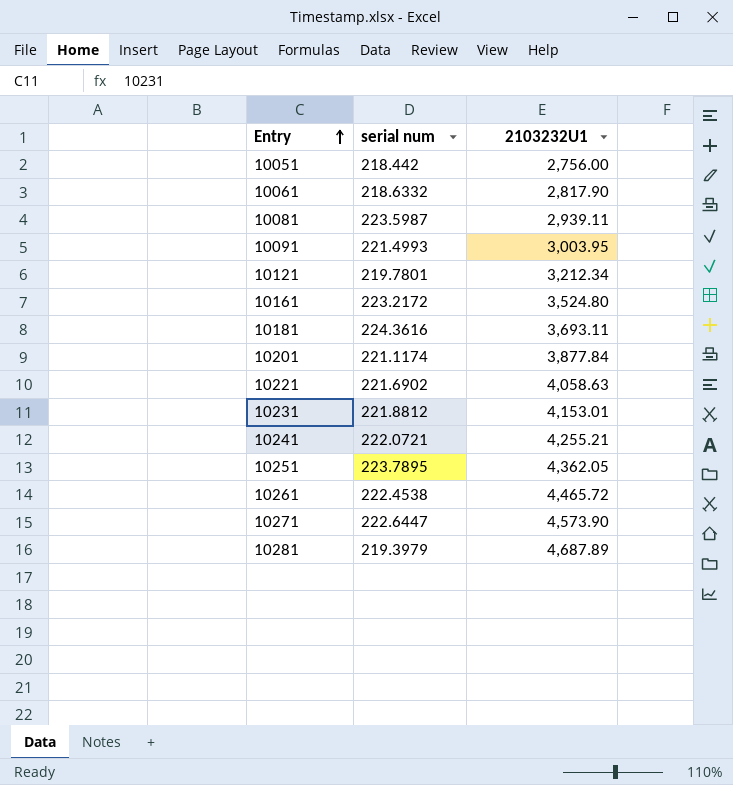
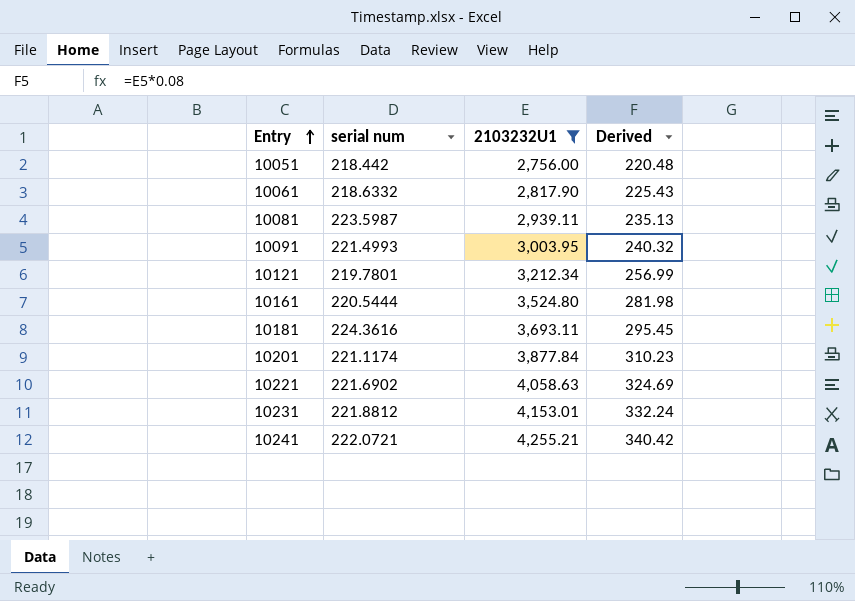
filter: none -> 2103232U1 <= 4,255.21
column Derived | formula: none -> [2103232U1] * 0.08
10161 | serial num: 223.2172 -> 220.5444

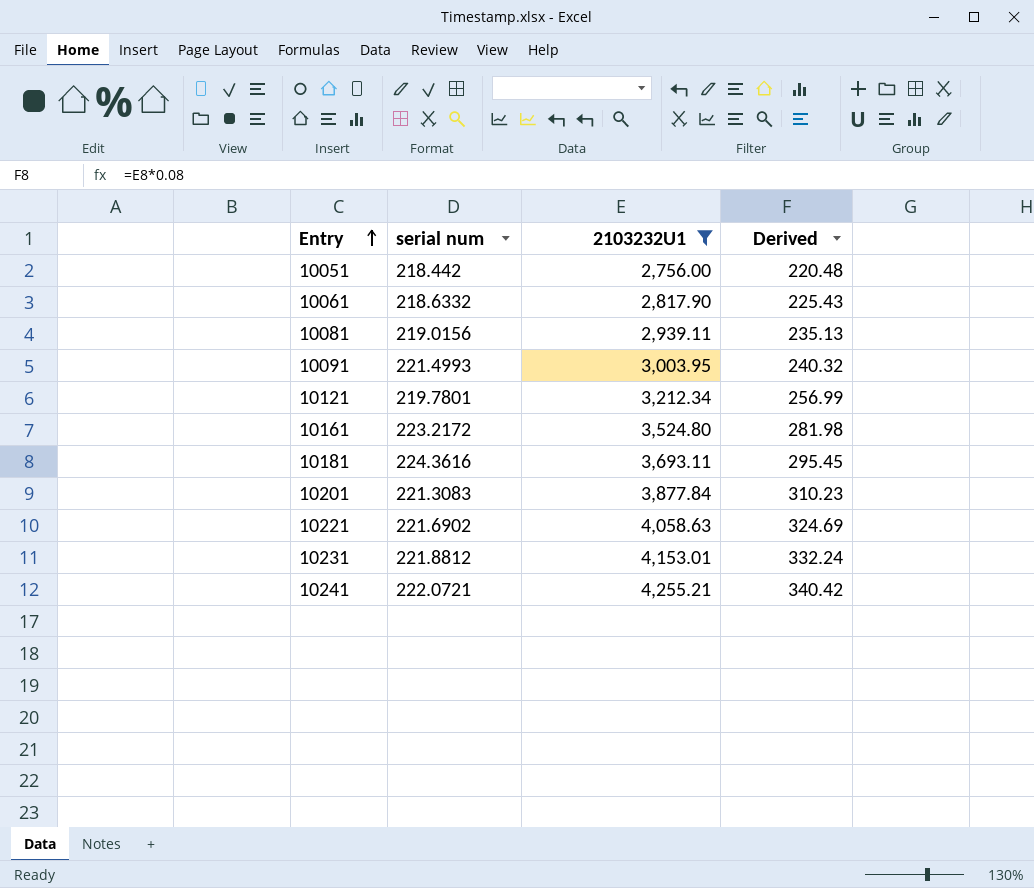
10081 | serial num: 223.5987 -> 219.0156
10161 | serial num: 220.5444 -> 223.2172
10201 | serial num: 221.1174 -> 221.3083

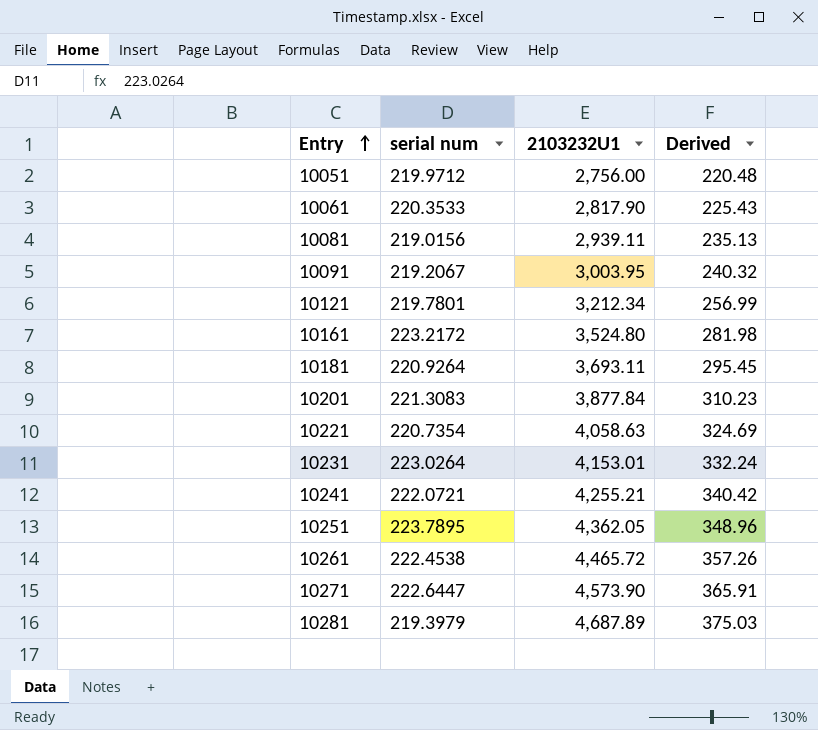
filter: 2103232U1 <= 4,255.21 -> none
10051 | serial num: 218.442 -> 219.9712
10061 | serial num: 218.6332 -> 220.3533
10091 | serial num: 221.4993 -> 219.2067
10181 | serial num: 224.3616 -> 220.9264
10221 | serial num: 221.6902 -> 220.7354
10231 | serial num: 221.8812 -> 223.0264

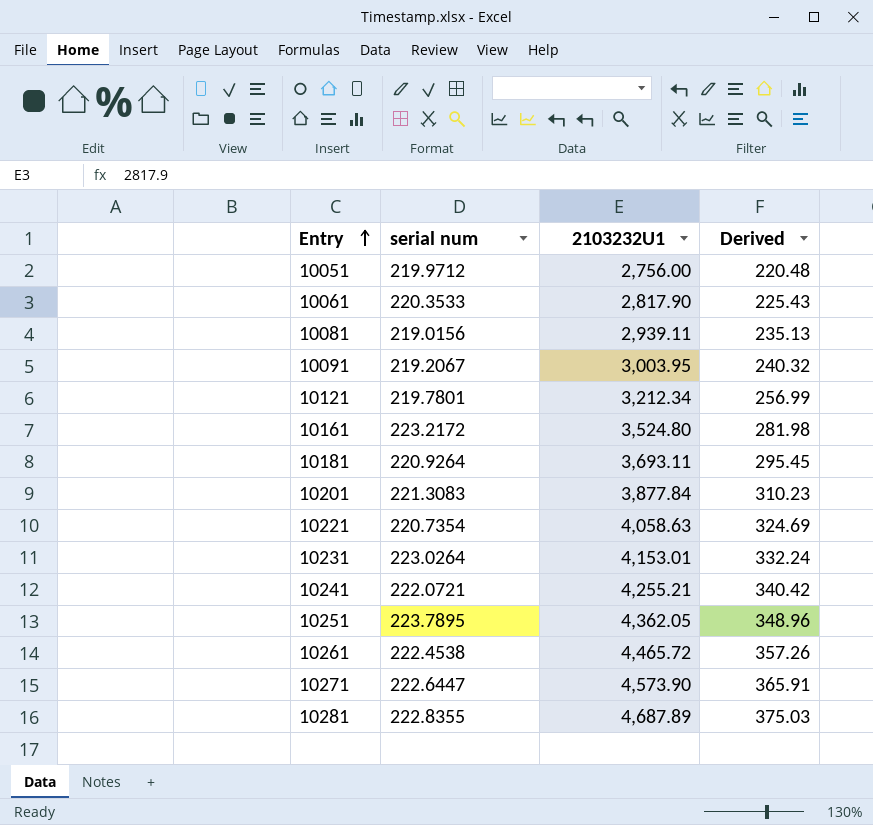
10281 | serial num: 219.3979 -> 222.8355

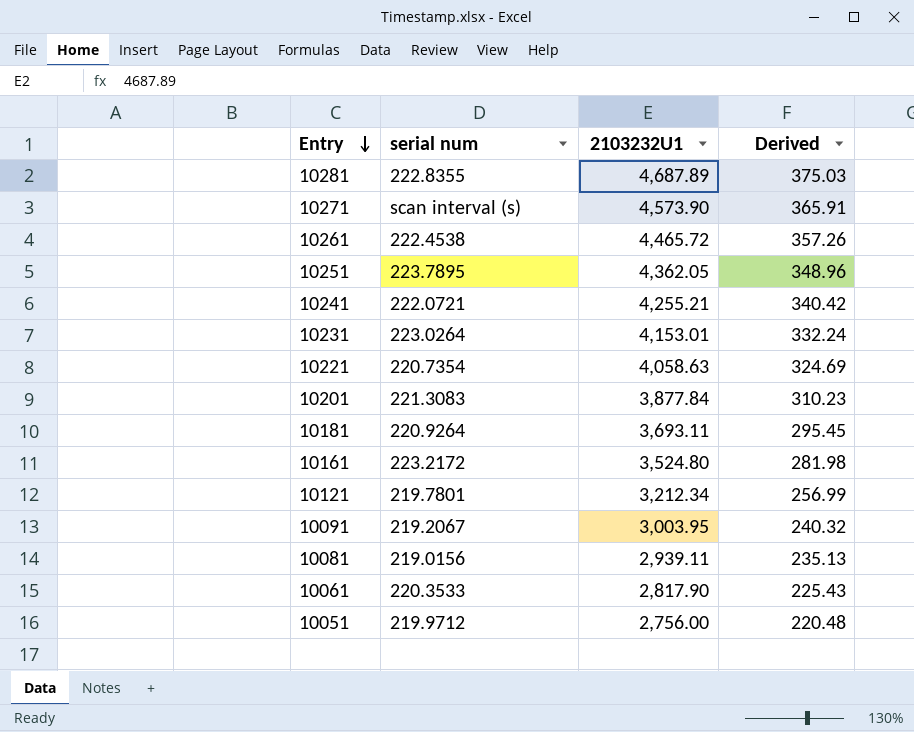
row order: Entry ascending -> Entry descending
10271 | serial num: 222.6447 -> scan interval (s)

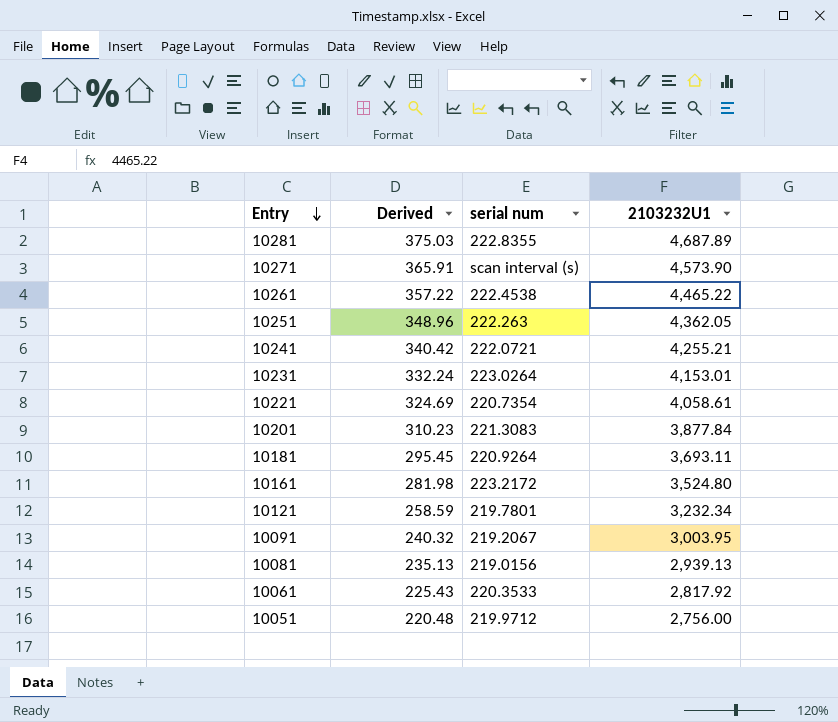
column Derived | position: 4 -> 2
10261 | Derived: 357.26 -> 357.22
10261 | 2103232U1: 4,465.72 -> 4,465.22
10251 | serial num: 223.7895 -> 222.263
10221 | 2103232U1: 4,058.63 -> 4,058.61
10121 | Derived: 256.99 -> 258.59
10121 | 2103232U1: 3,212.34 -> 3,232.34
10081 | 2103232U1: 2,939.11 -> 2,939.13
10061 | 2103232U1: 2,817.90 -> 2,817.92

